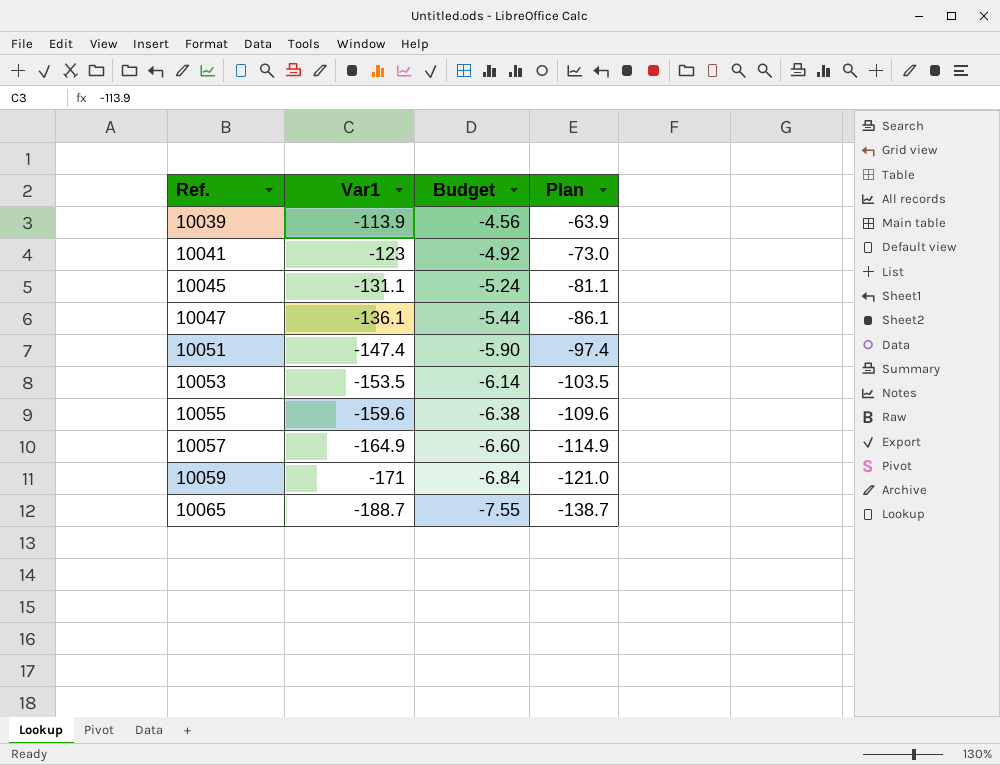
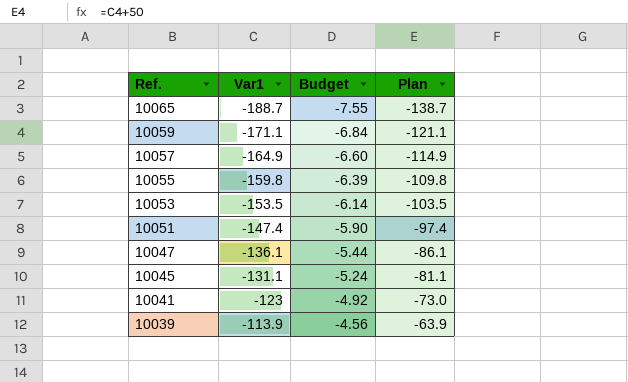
row order: Ref. ascending -> Ref. descending
10059 | Var1: -171 -> -171.1
10059 | Plan: -121.0 -> -121.1
10055 | Var1: -159.6 -> -159.8
10055 | Budget: -6.38 -> -6.39
10055 | Plan: -109.6 -> -109.8

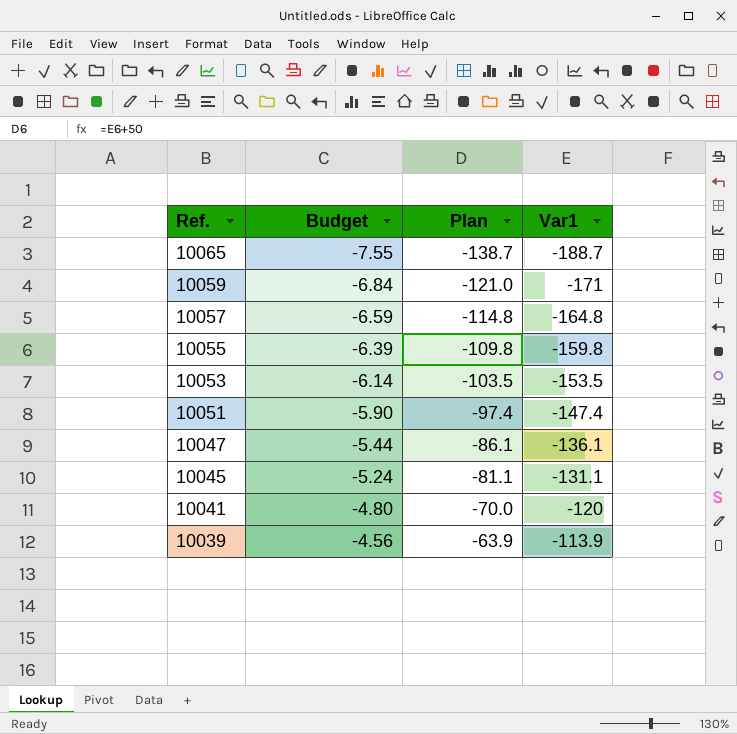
column Var1 | position: 2 -> 4
10059 | Plan: -121.1 -> -121.0
10059 | Var1: -171.1 -> -171
10057 | Budget: -6.60 -> -6.59
10057 | Plan: -114.9 -> -114.8
10057 | Var1: -164.9 -> -164.8
10041 | Budget: -4.92 -> -4.80
10041 | Plan: -73.0 -> -70.0
10041 | Var1: -123 -> -120

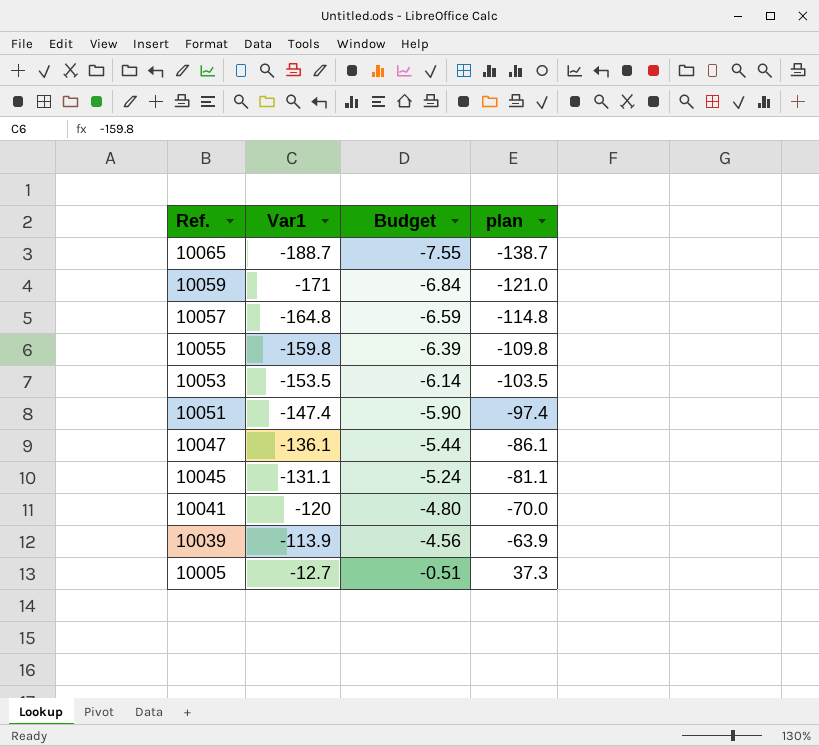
column Var1 | position: 4 -> 2
column name: Plan -> plan
row 10005: none -> -12.7 | -0.51 | 37.3

